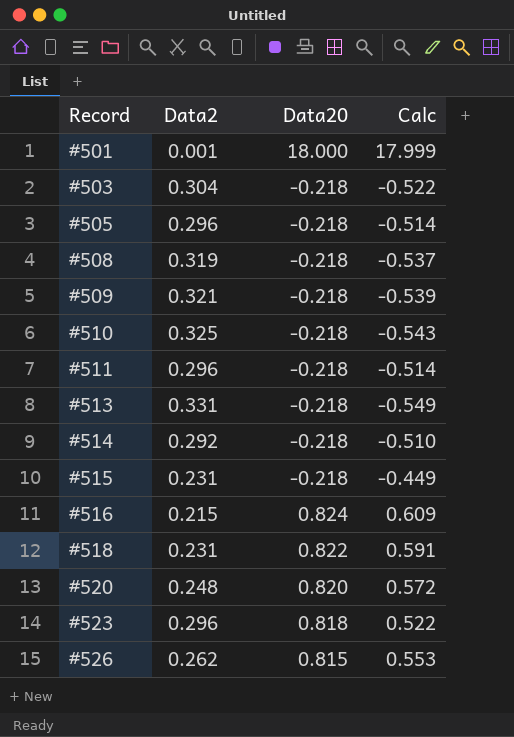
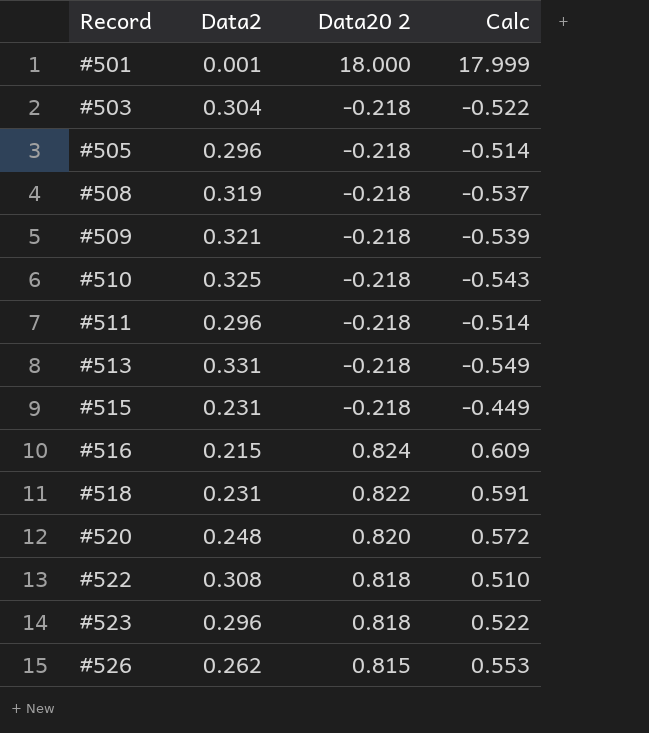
column name: Data20 -> Data20 2
row #514: 0.292 | -0.218 | -0.510 -> none
row #522: none -> 0.308 | 0.818 | 0.510

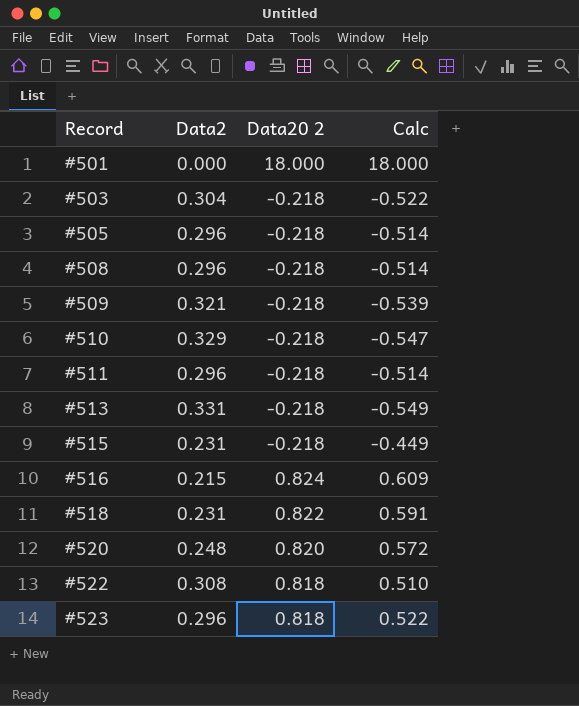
row #526: 0.262 | 0.815 | 0.553 -> none
#501 | Data2: 0.001 -> 0.000
#501 | Calc: 17.999 -> 18.000
#508 | Data2: 0.319 -> 0.296
#508 | Calc: -0.537 -> -0.514
#510 | Data2: 0.325 -> 0.329
#510 | Calc: -0.543 -> -0.547

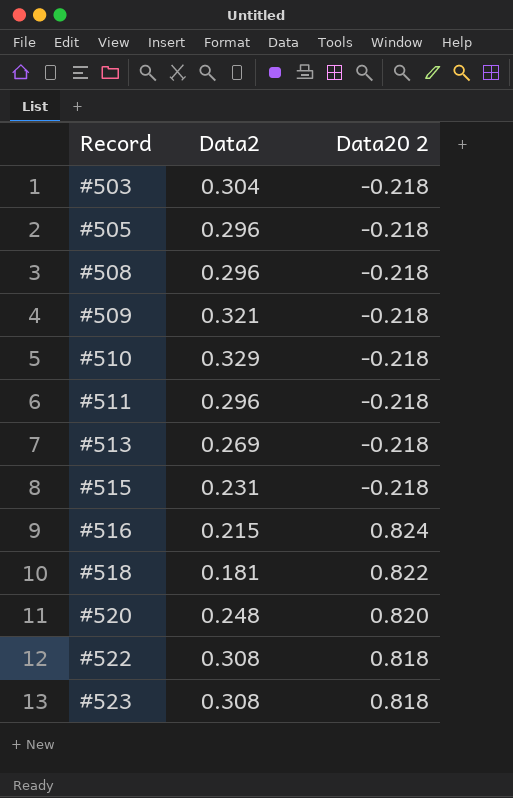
column Calc | formula: [Data20 2] - [Data2] -> none
row #501: 0.000 | 18.000 | 18.000 -> none
#513 | Data2: 0.331 -> 0.269
#518 | Data2: 0.231 -> 0.181
#523 | Data2: 0.296 -> 0.308

